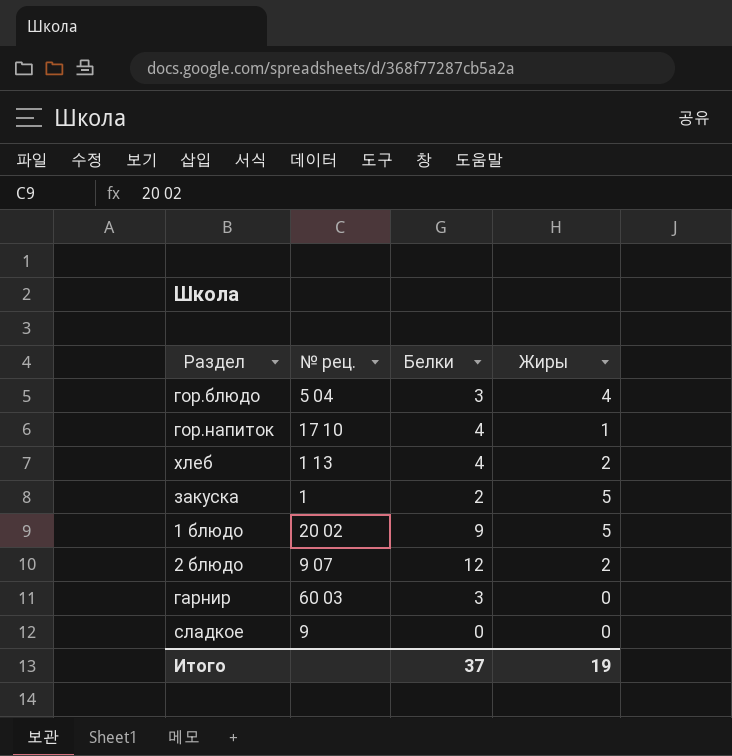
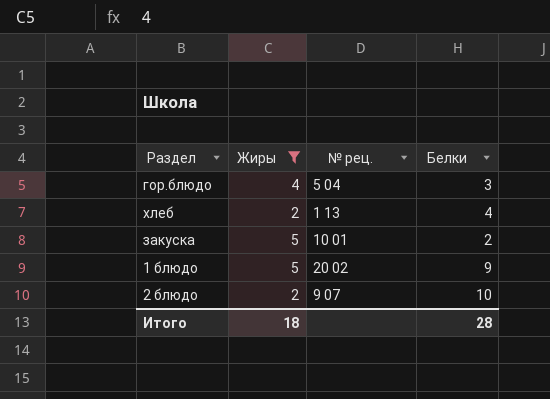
filter: none -> Жиры >= 2
column Жиры | position: 4 -> 2
закуска | № рец.: 1 -> 10 01
2 блюдо | Белки: 12 -> 10
Итого | Жиры: 19 -> 18
Итого | Белки: 37 -> 28

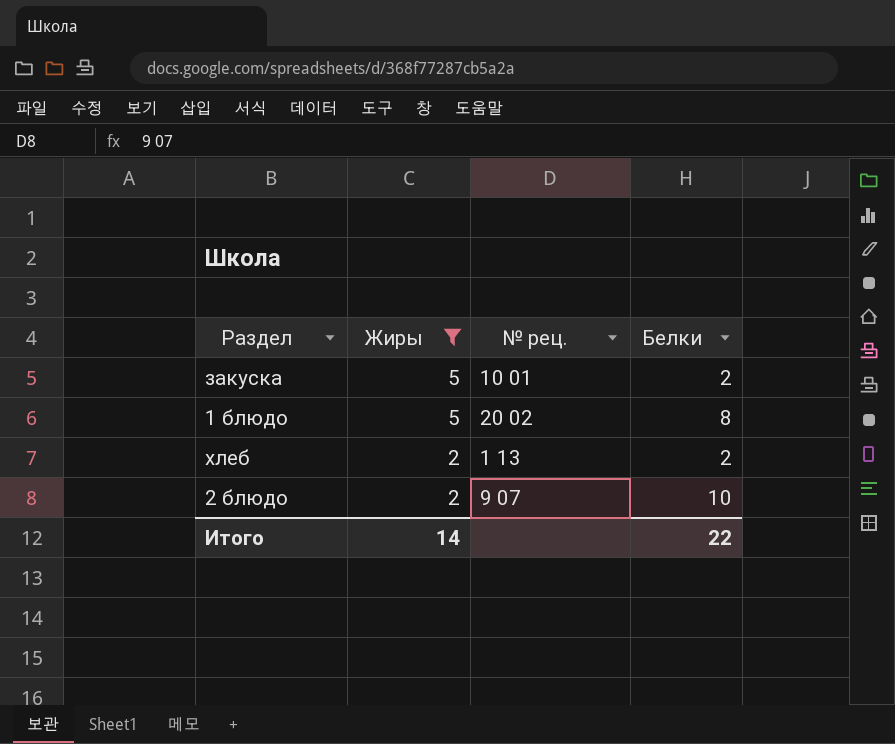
row order: none -> Жиры descending
row гор.блюдо: 4 | 5 04 | 3 -> none
1 блюдо | Белки: 9 -> 8
хлеб | Белки: 4 -> 2
Итого | Жиры: 18 -> 14
Итого | Белки: 28 -> 22

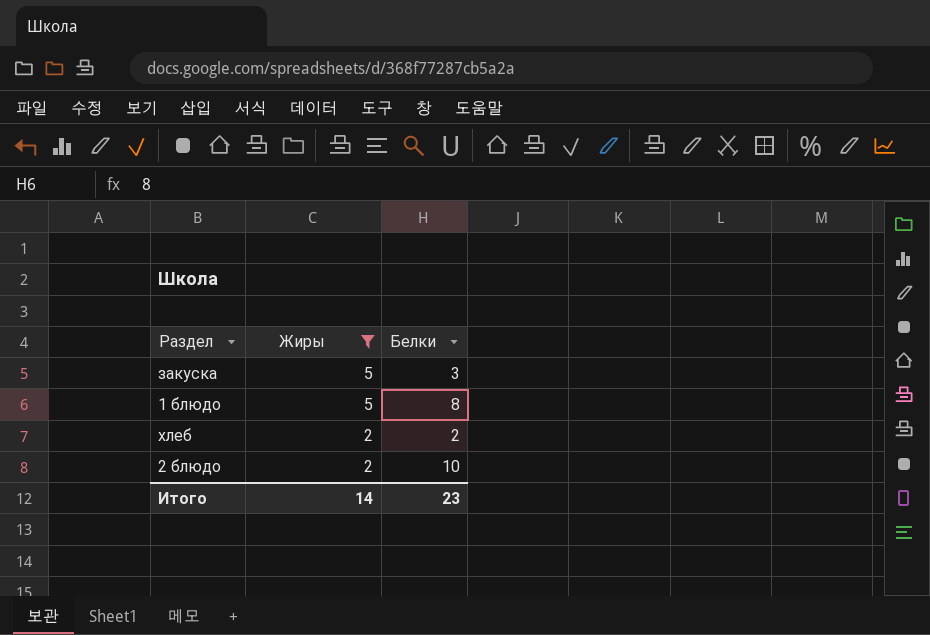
column № рец. | position: 3 -> none
закуска | Белки: 2 -> 3
Итого | Белки: 22 -> 23

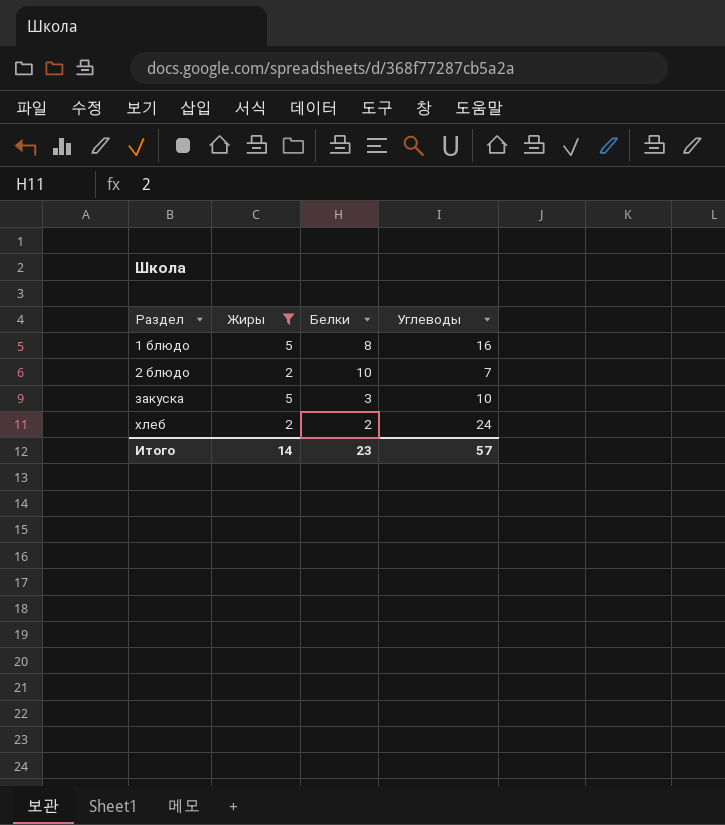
row order: Жиры descending -> Раздел ascending
column Углеводы | position: none -> 4

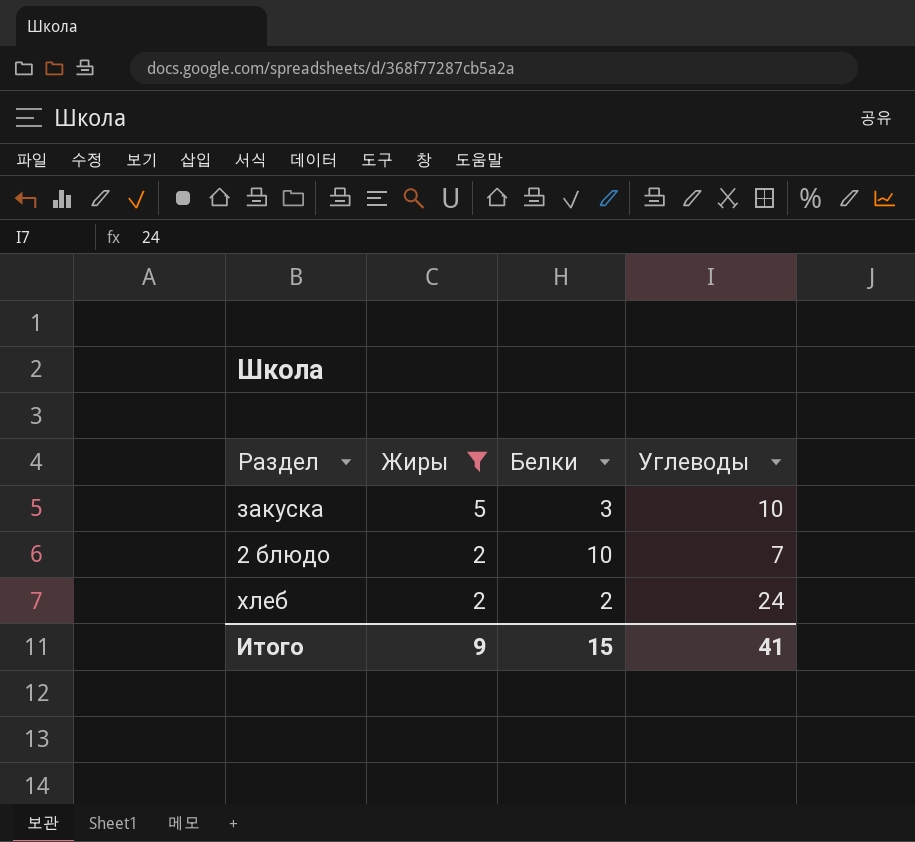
row order: Раздел ascending -> Жиры descending
row 1 блюдо: 5 | 8 | 16 -> none
Итого | Жиры: 14 -> 9
Итого | Белки: 23 -> 15
Итого | Углеводы: 57 -> 41

